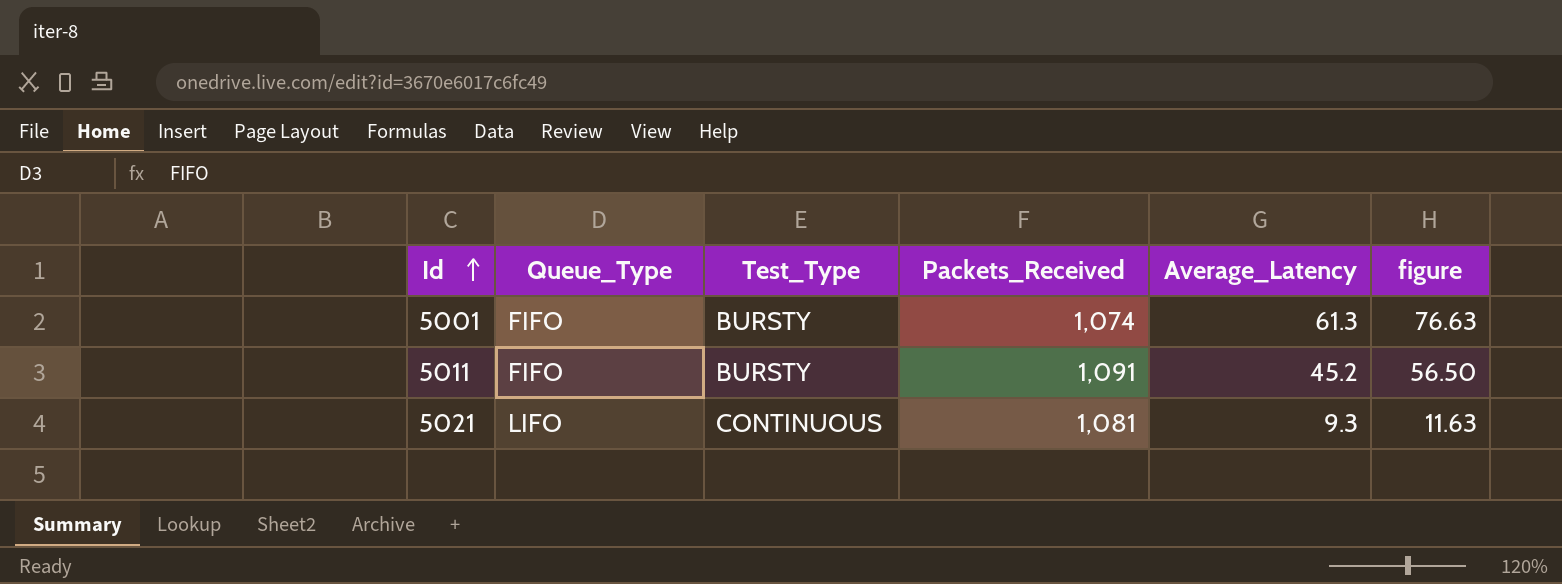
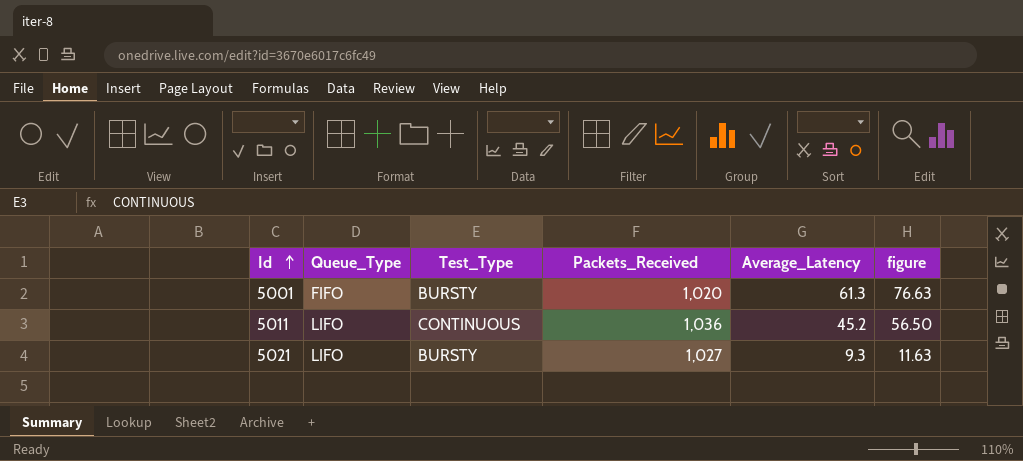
5001 | Packets_Received: 1,074 -> 1,020
5011 | Queue_Type: FIFO -> LIFO
5011 | Test_Type: BURSTY -> CONTINUOUS
5011 | Packets_Received: 1,091 -> 1,036
5021 | Test_Type: CONTINUOUS -> BURSTY
5021 | Packets_Received: 1,081 -> 1,027

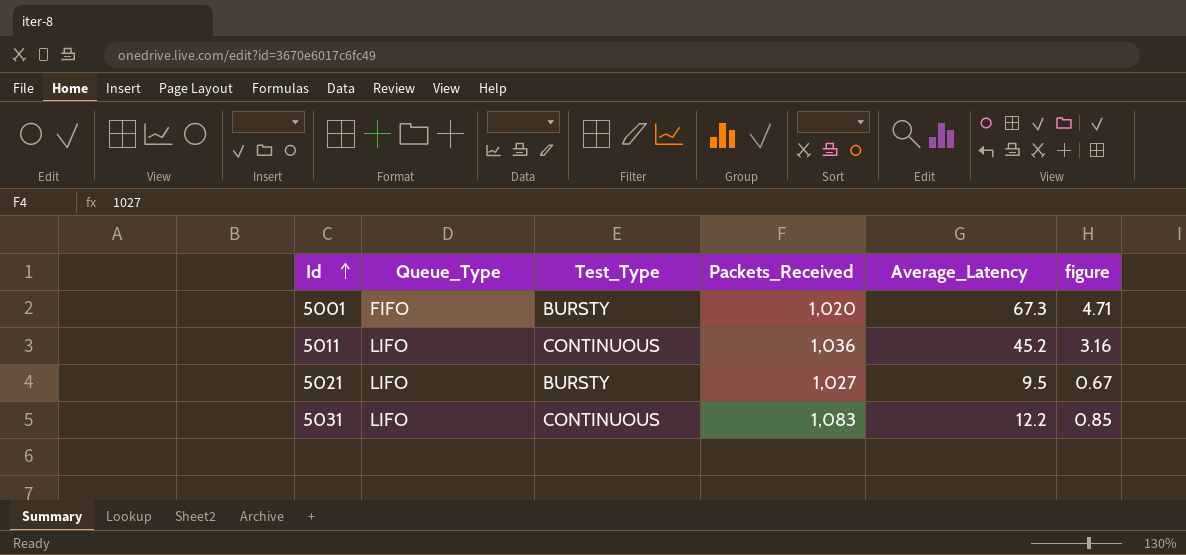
column figure | formula: [Average_Latency] * 1.25 -> [Average_Latency] * 0.07
5001 | Average_Latency: 61.3 -> 67.3
5021 | Average_Latency: 9.3 -> 9.5
row 5031: none -> LIFO | CONTINUOUS | 1,083 | 12.2 | 0.85

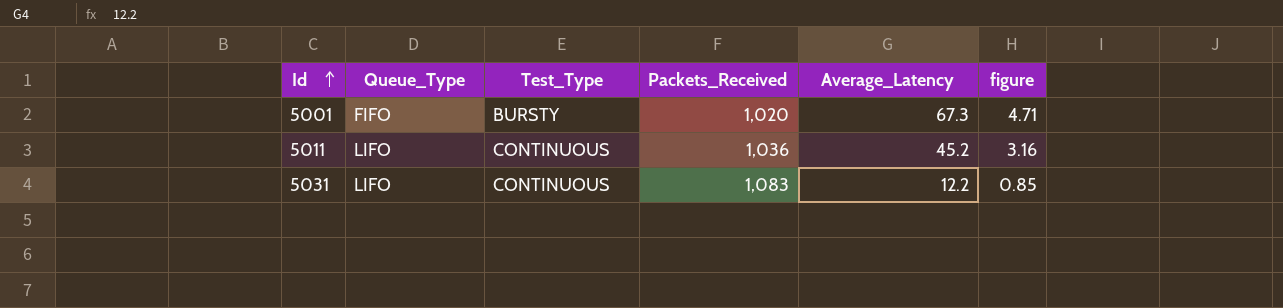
row 5021: LIFO | BURSTY | 1,027 | 9.5 | 0.67 -> none

